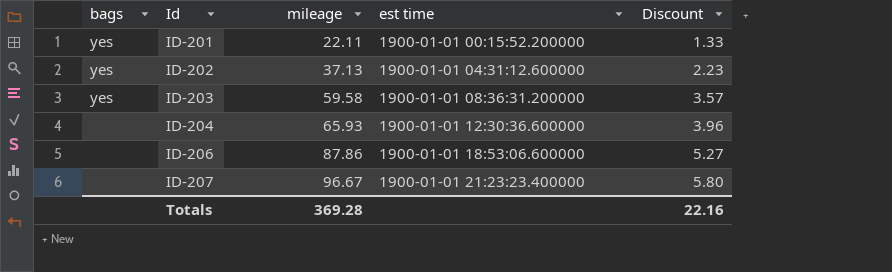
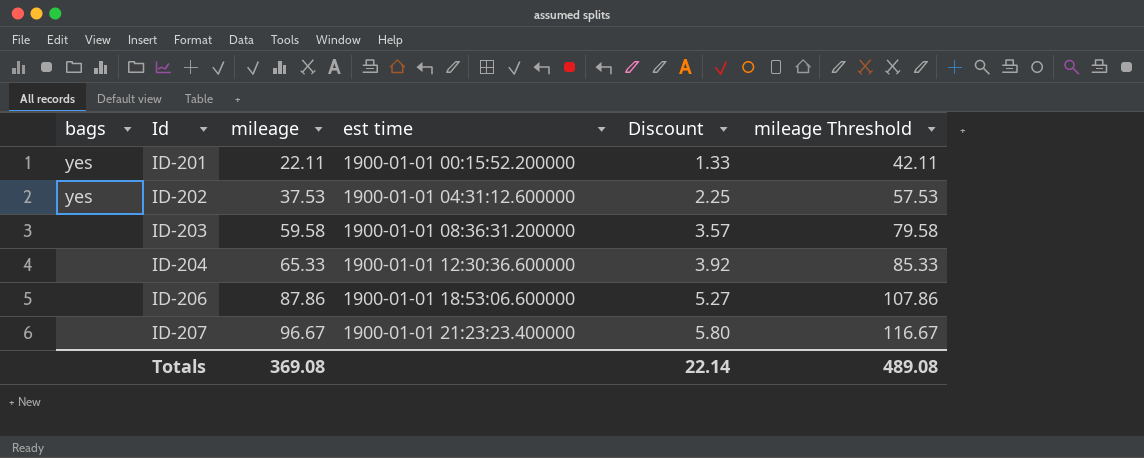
column mileage Threshold | formula: none -> [mileage] + 20
ID-202 | mileage: 37.13 -> 37.53
ID-202 | Discount: 2.23 -> 2.25
ID-203 | bags: yes -> none
ID-204 | mileage: 65.93 -> 65.33
ID-204 | Discount: 3.96 -> 3.92
Totals | mileage: 369.28 -> 369.08
Totals | Discount: 22.16 -> 22.14

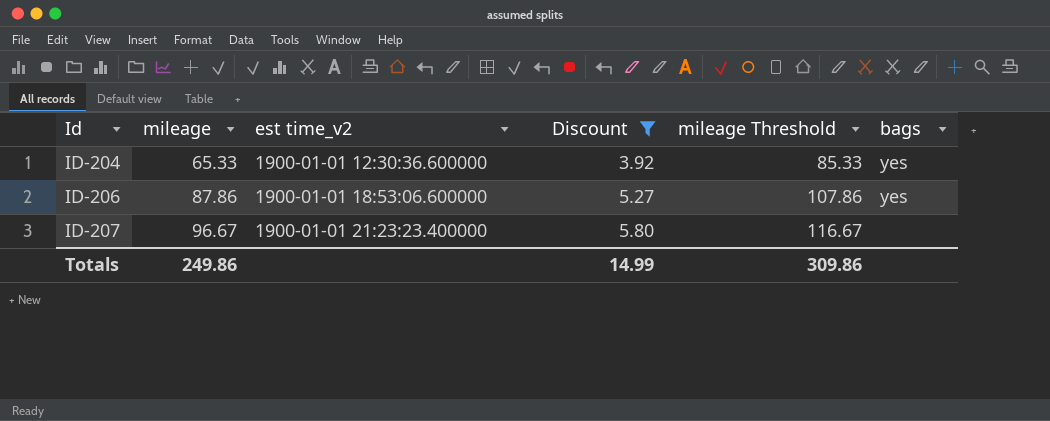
filter: none -> Discount >= 3.92
column name: est time -> est time_v2
column bags | position: 1 -> 6
ID-204 | bags: none -> yes
ID-206 | bags: none -> yes
Totals | mileage: 369.08 -> 249.86
Totals | Discount: 22.14 -> 14.99
Totals | mileage Threshold: 489.08 -> 309.86

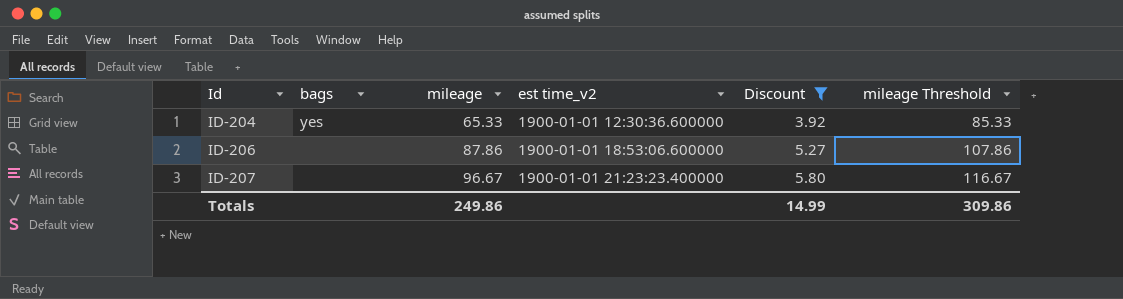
column bags | position: 6 -> 2
ID-206 | bags: yes -> none

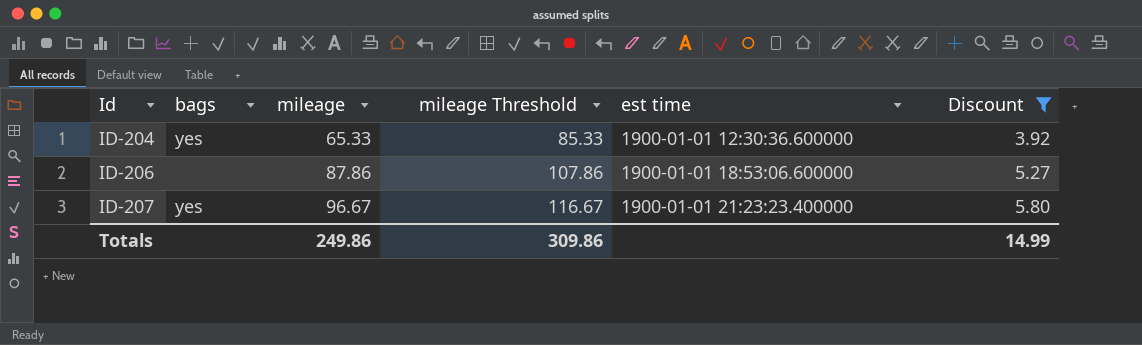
column mileage Threshold | position: 6 -> 4
column name: est time_v2 -> est time
ID-207 | bags: none -> yes

